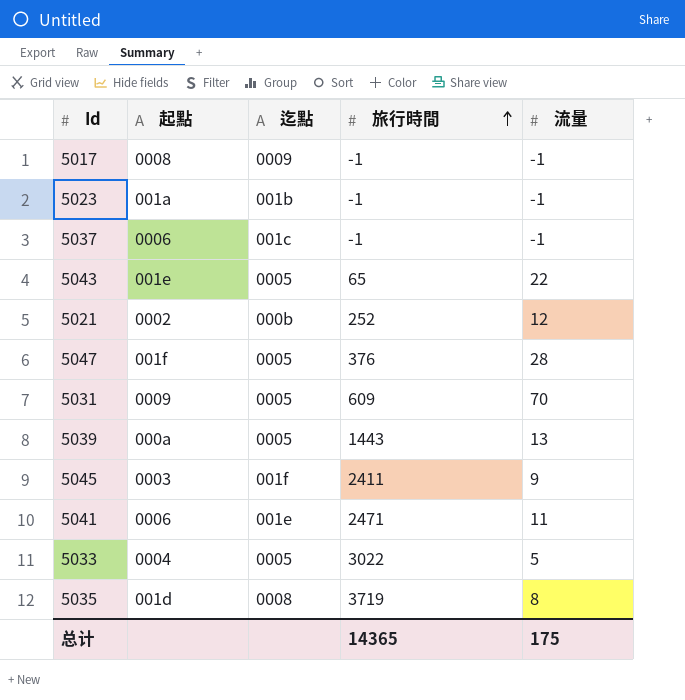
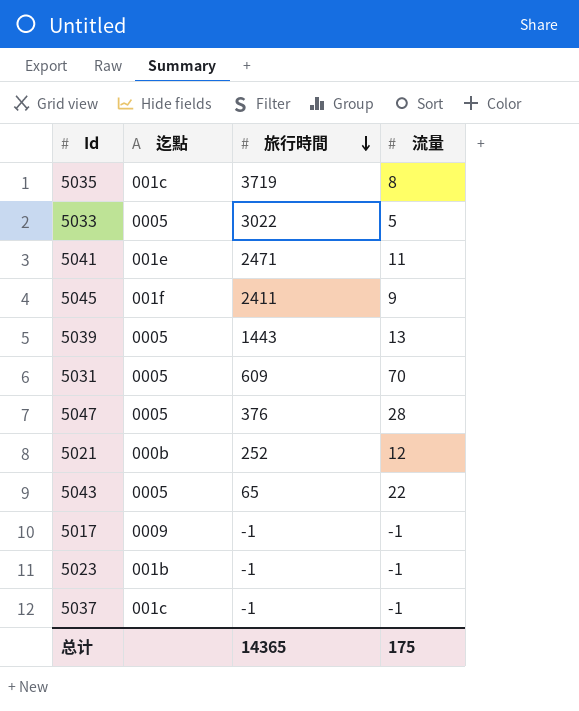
row order: 旅行時間 ascending -> 旅行時間 descending
column 起點 | position: 2 -> none
5035 | 迄點: 0008 -> 001c

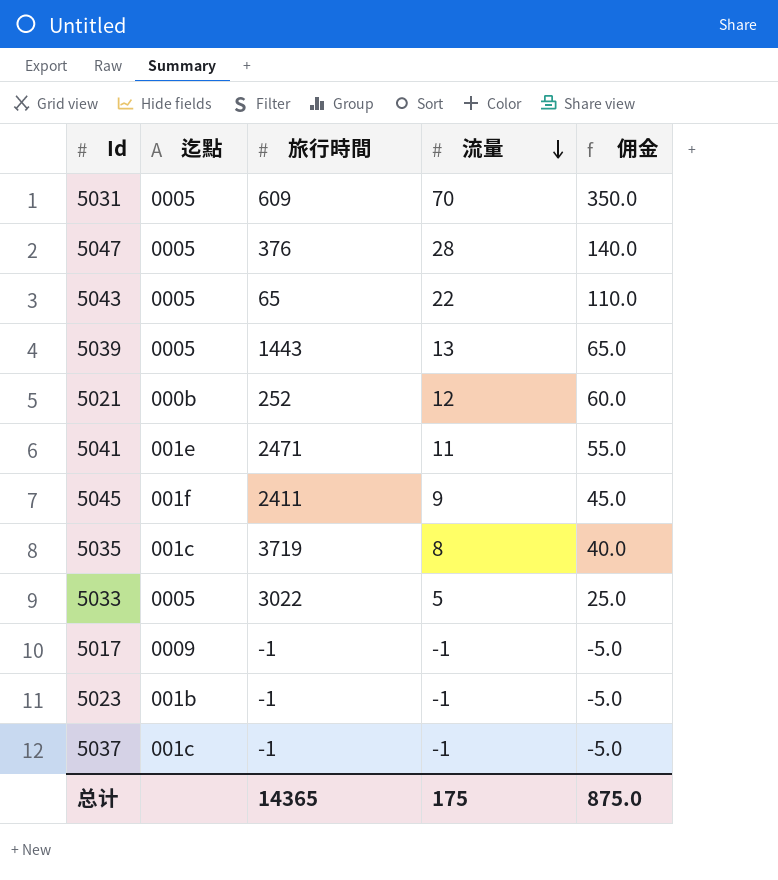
row order: 旅行時間 descending -> 流量 descending
column 佣金 | formula: none -> [流量] * 5

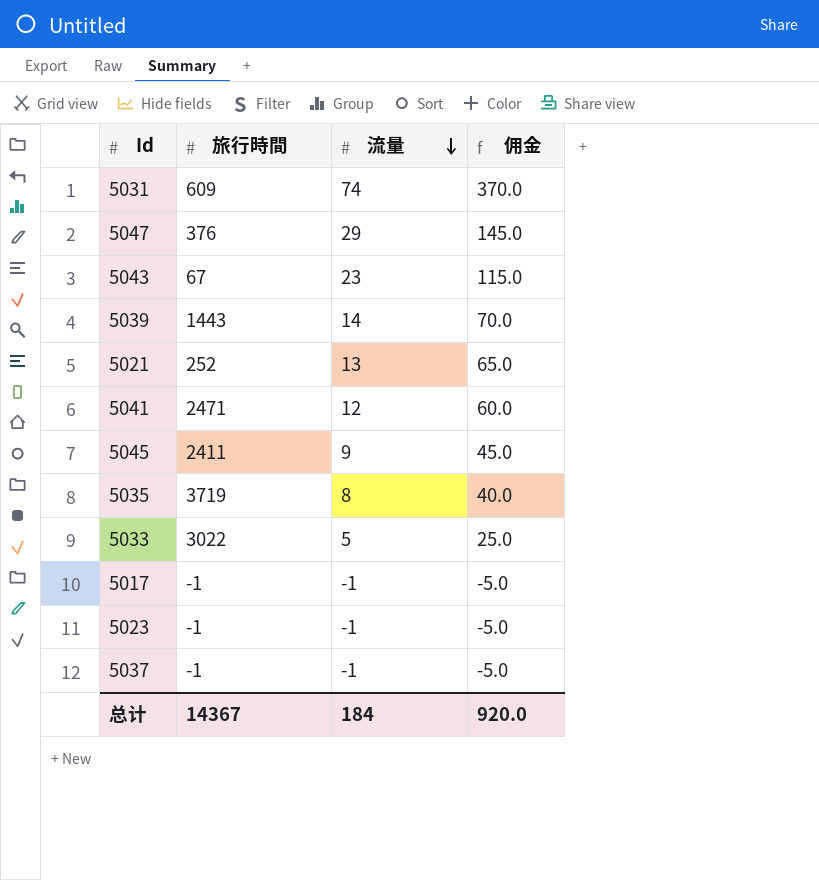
column 迄點 | position: 2 -> none
5031 | 流量: 70 -> 74
5031 | 佣金: 350.0 -> 370.0
5047 | 流量: 28 -> 29
5047 | 佣金: 140.0 -> 145.0
5043 | 旅行時間: 65 -> 67
5043 | 流量: 22 -> 23
5043 | 佣金: 110.0 -> 115.0
5039 | 流量: 13 -> 14
5039 | 佣金: 65.0 -> 70.0
5021 | 流量: 12 -> 13
5021 | 佣金: 60.0 -> 65.0
5041 | 流量: 11 -> 12
5041 | 佣金: 55.0 -> 60.0
总计 | 旅行時間: 14365 -> 14367
总计 | 流量: 175 -> 184
总计 | 佣金: 875.0 -> 920.0

